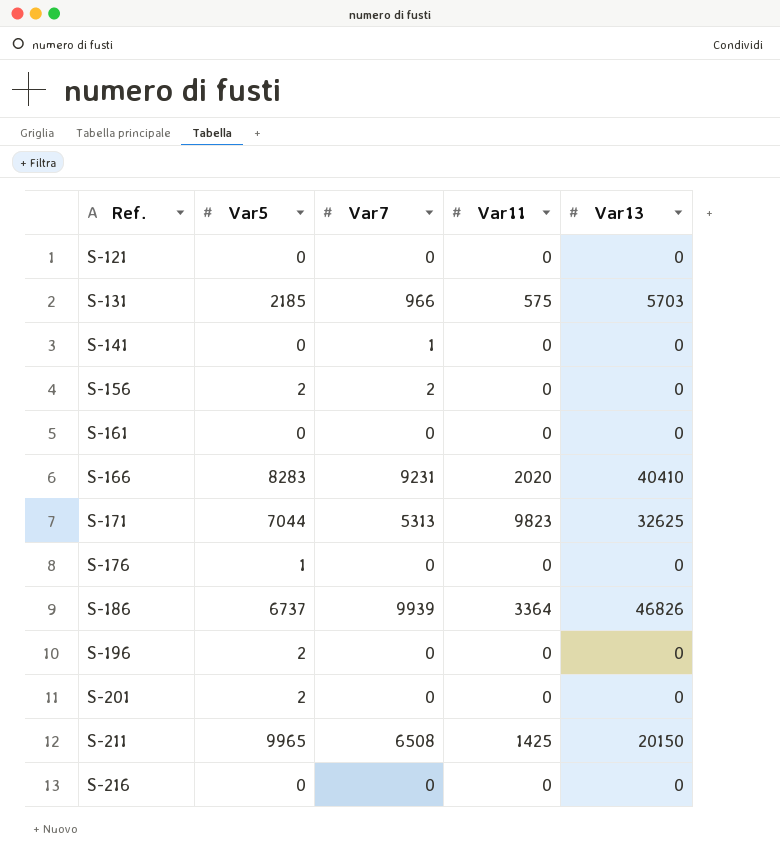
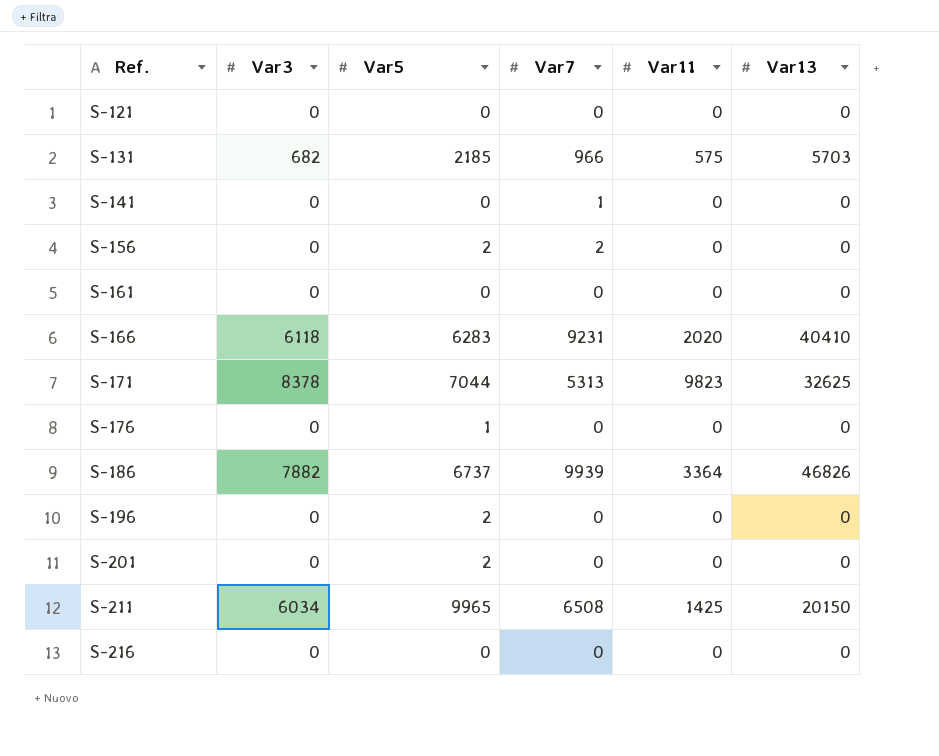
column Var3 | position: none -> 2
S-166 | Var5: 8283 -> 6283

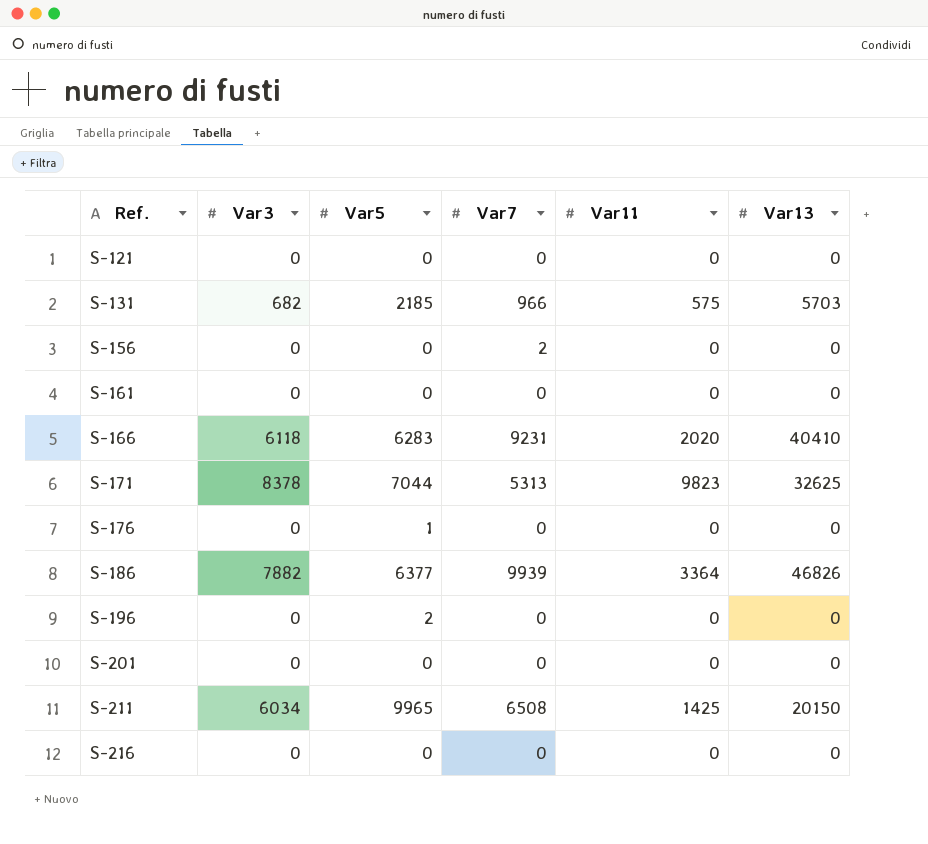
row S-141: 0 | 0 | 1 | 0 | 0 -> none
S-156 | Var5: 2 -> 0
S-186 | Var5: 6737 -> 6377
S-201 | Var5: 2 -> 0

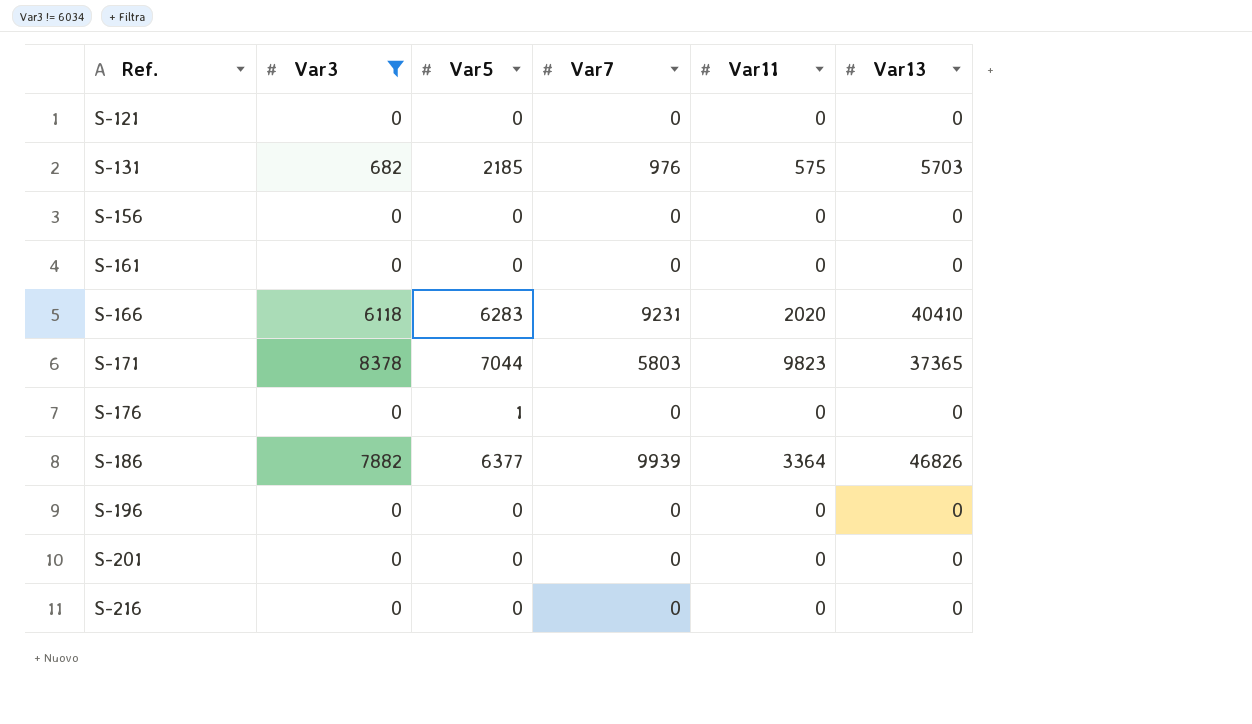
filter: none -> Var3 != 6034
S-131 | Var7: 966 -> 976
S-156 | Var7: 2 -> 0
S-171 | Var7: 5313 -> 5803
S-171 | Var13: 32625 -> 37365
S-196 | Var5: 2 -> 0

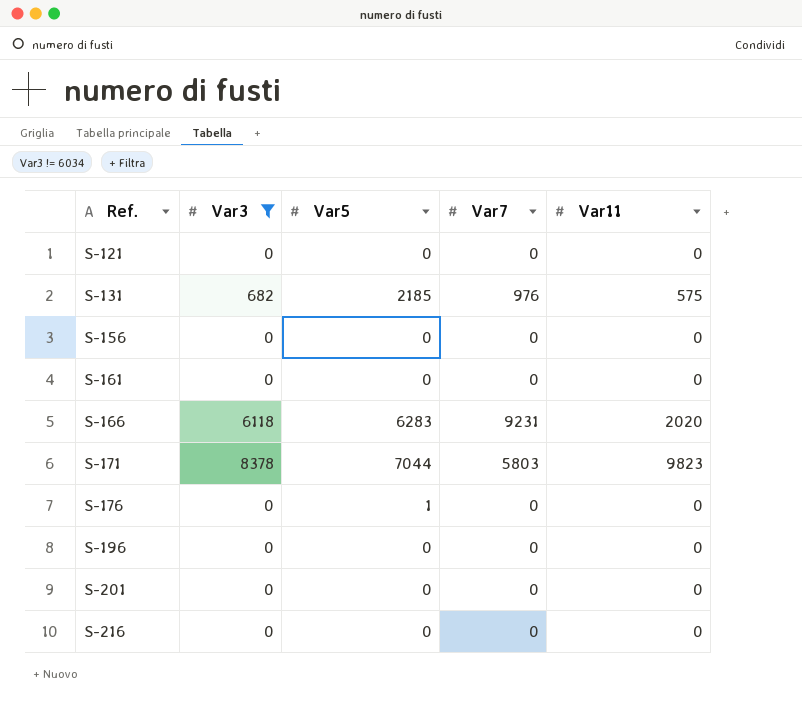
column Var13 | position: 6 -> none
row S-186: 7882 | 6377 | 9939 | 3364 | 46826 -> none

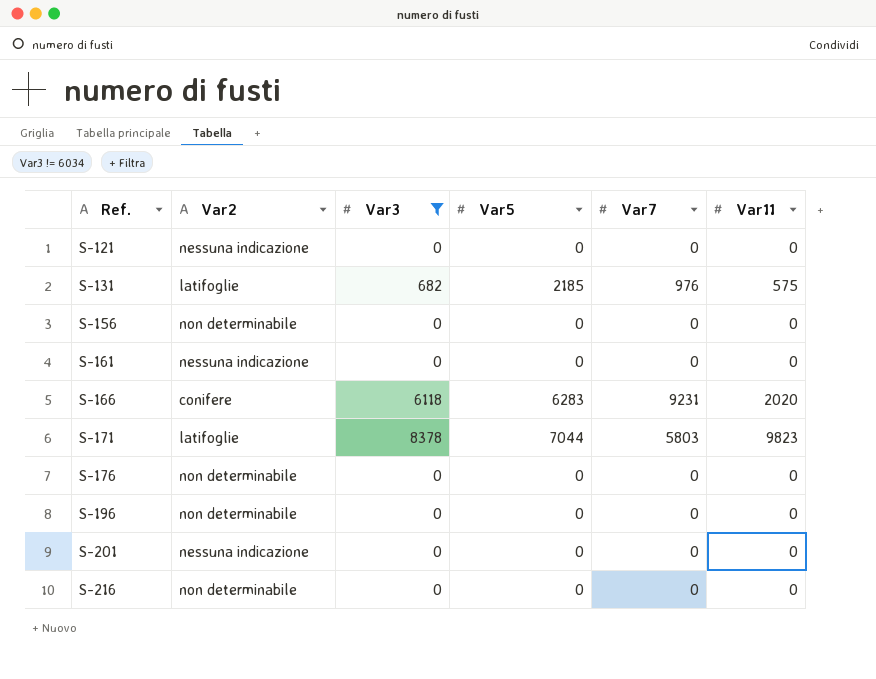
column Var2 | position: none -> 2
S-176 | Var5: 1 -> 0

